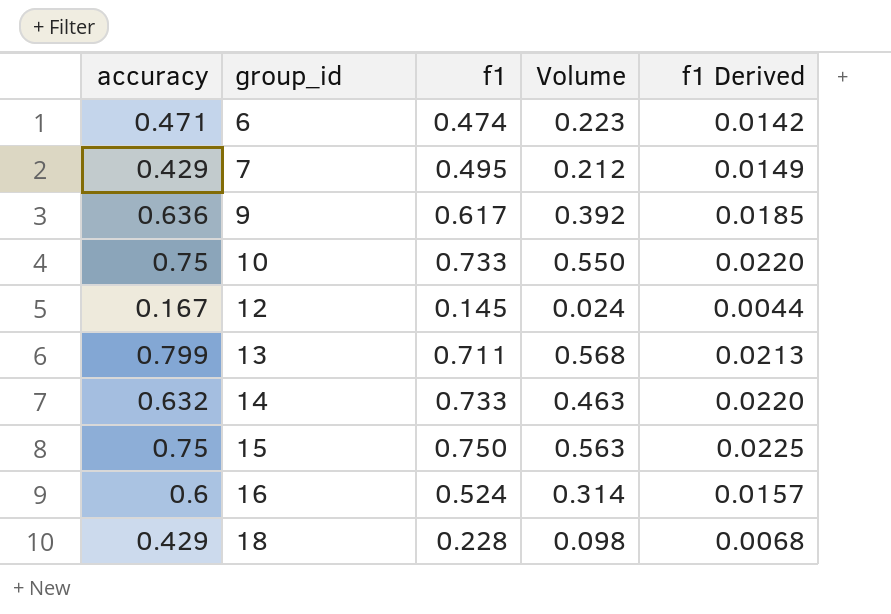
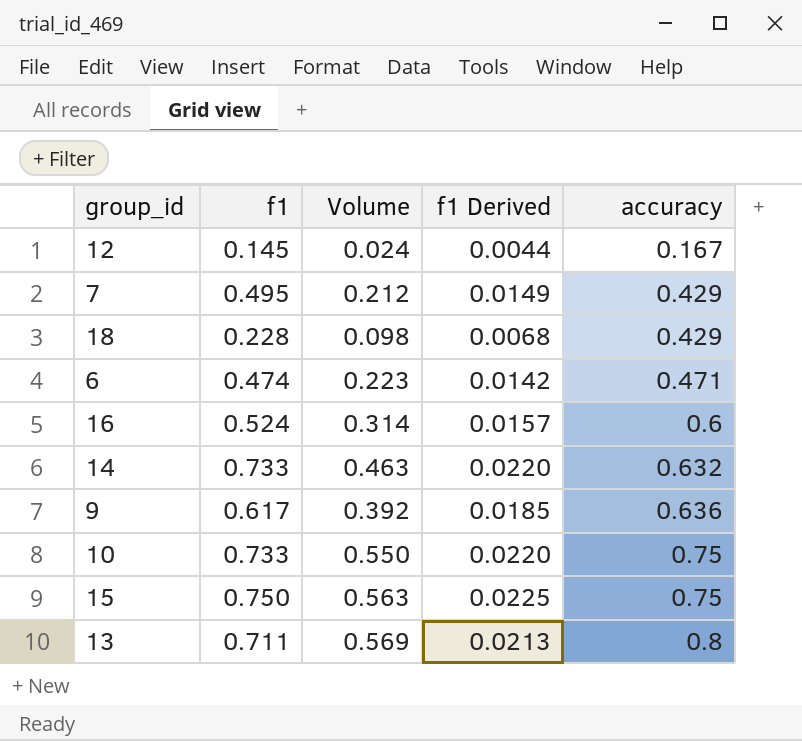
row order: group_id ascending -> accuracy ascending
column accuracy | position: 1 -> 5
13 | Volume: 0.568 -> 0.569
13 | accuracy: 0.799 -> 0.8

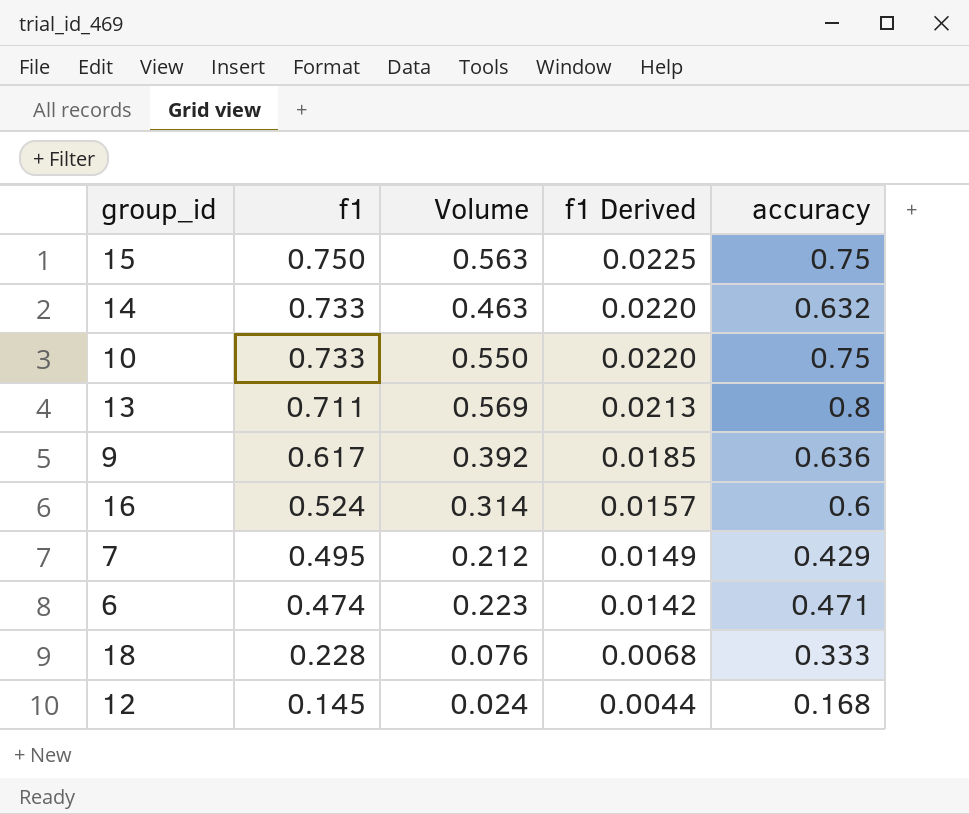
row order: accuracy ascending -> f1 descending
18 | Volume: 0.098 -> 0.076
18 | accuracy: 0.429 -> 0.333
12 | accuracy: 0.167 -> 0.168

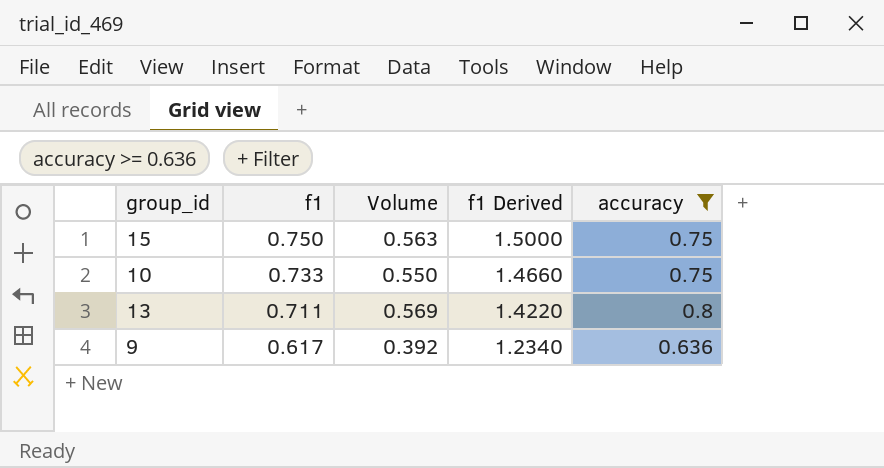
filter: none -> accuracy >= 0.636
column f1 Derived | formula: [f1] * 0.03 -> [f1] * 2

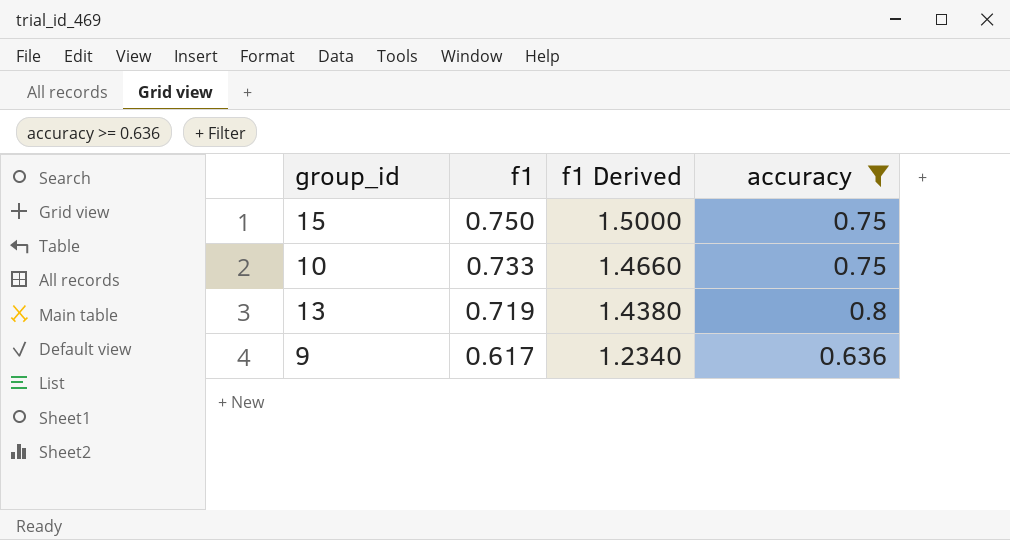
column Volume | formula: [f1] * [accuracy] -> none
13 | f1: 0.711 -> 0.719
13 | f1 Derived: 1.4220 -> 1.4380

